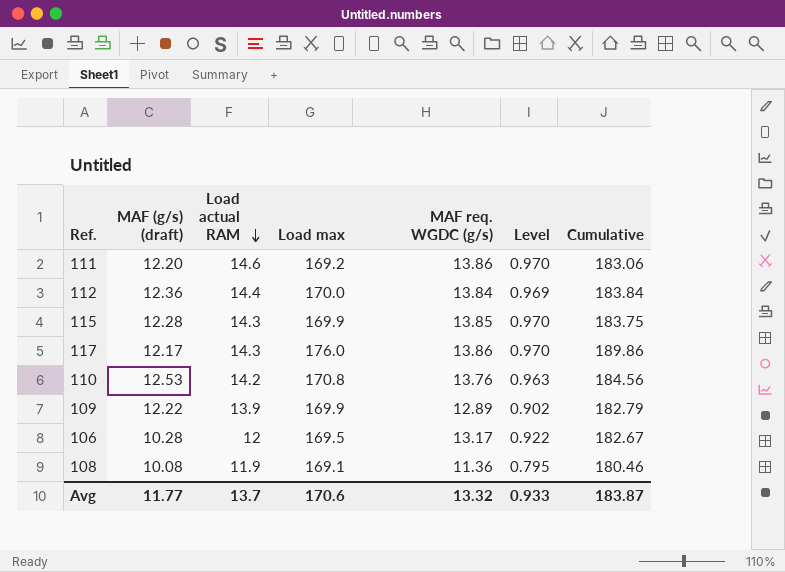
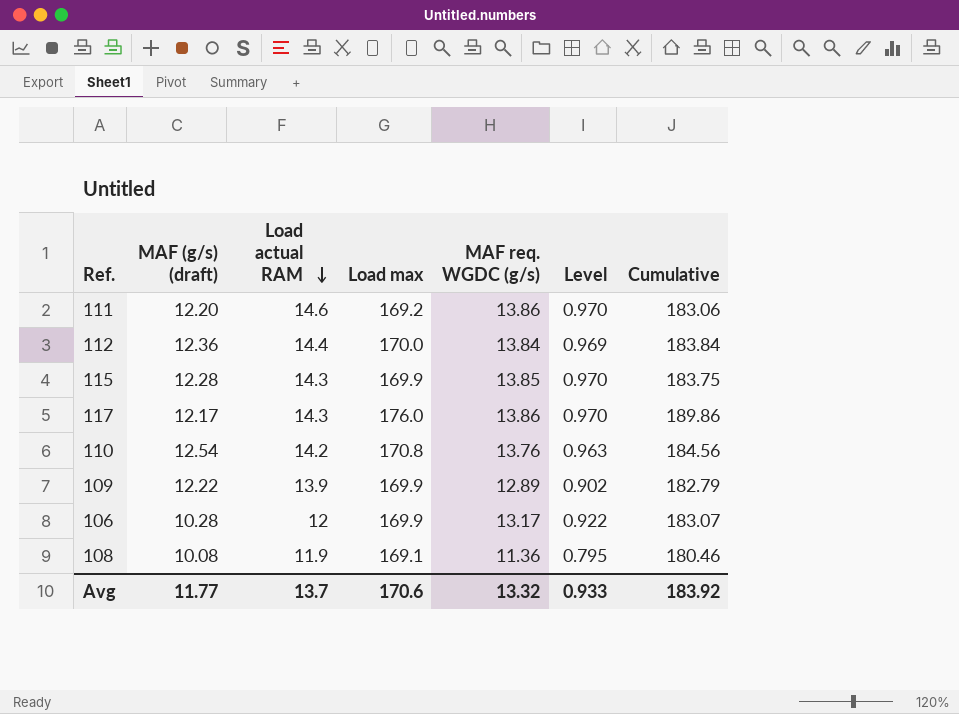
110 | MAF (g/s) (draft): 12.53 -> 12.54
106 | Load max: 169.5 -> 169.9
106 | Cumulative: 182.67 -> 183.07
Avg | Cumulative: 183.87 -> 183.92

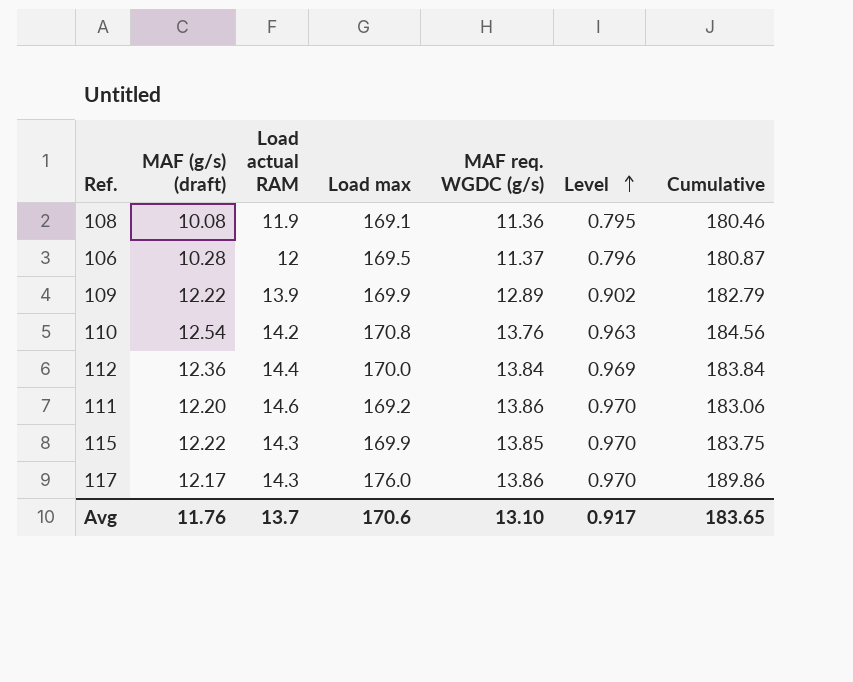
row order: Load actual RAM descending -> Level ascending
106 | Load max: 169.9 -> 169.5
106 | MAF req. WGDC (g/s): 13.17 -> 11.37
106 | Level: 0.922 -> 0.796
106 | Cumulative: 183.07 -> 180.87
115 | MAF (g/s) (draft): 12.28 -> 12.22
Avg | MAF (g/s) (draft): 11.77 -> 11.76
Avg | MAF req. WGDC (g/s): 13.32 -> 13.10
Avg | Level: 0.933 -> 0.917
Avg | Cumulative: 183.92 -> 183.65

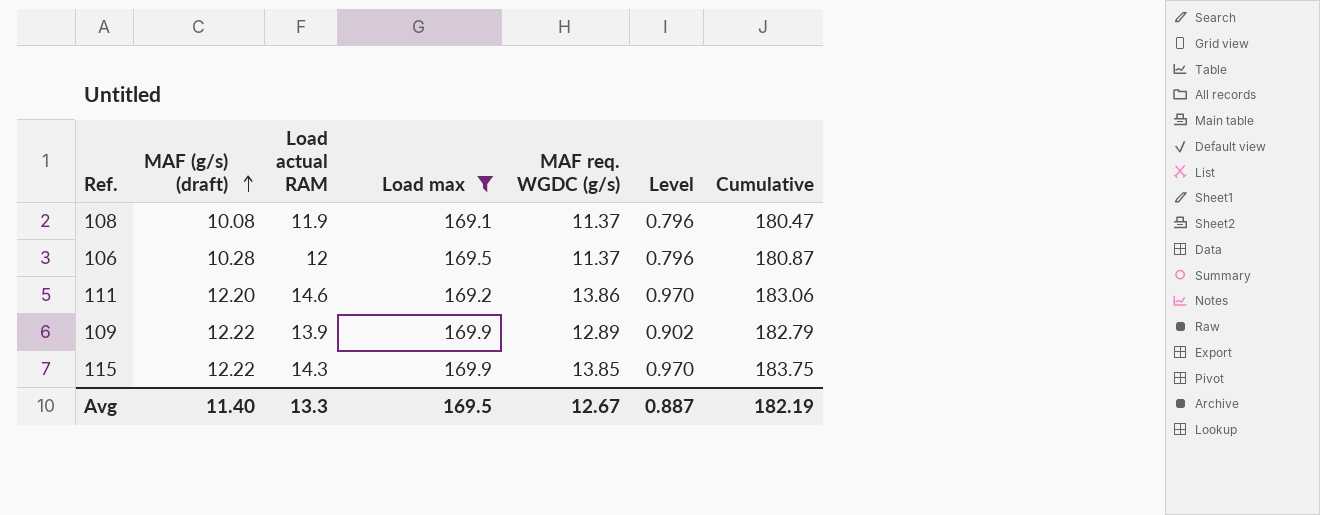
filter: none -> Load max <= 169.9
row order: Level ascending -> MAF (g/s) (draft) ascending
108 | MAF req. WGDC (g/s): 11.36 -> 11.37
108 | Level: 0.795 -> 0.796
108 | Cumulative: 180.46 -> 180.47
Avg | MAF (g/s) (draft): 11.76 -> 11.40
Avg | Load actual RAM: 13.7 -> 13.3
Avg | Load max: 170.6 -> 169.5
Avg | MAF req. WGDC (g/s): 13.10 -> 12.67
Avg | Level: 0.917 -> 0.887
Avg | Cumulative: 183.65 -> 182.19

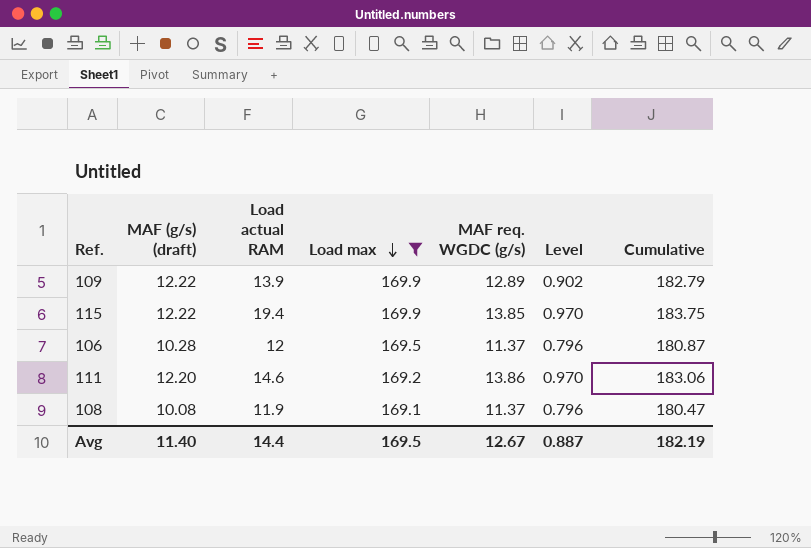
row order: MAF (g/s) (draft) ascending -> Load max descending
115 | Load actual RAM: 14.3 -> 19.4
Avg | Load actual RAM: 13.3 -> 14.4

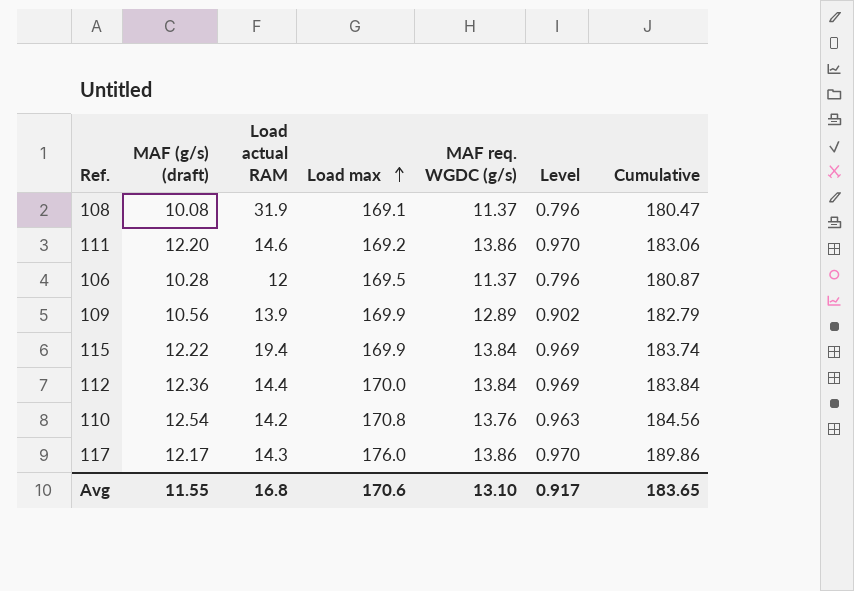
filter: Load max <= 169.9 -> none
row order: Load max descending -> Load max ascending
108 | Load actual RAM: 11.9 -> 31.9
109 | MAF (g/s) (draft): 12.22 -> 10.56
115 | MAF req. WGDC (g/s): 13.85 -> 13.84
115 | Level: 0.970 -> 0.969
115 | Cumulative: 183.75 -> 183.74
Avg | MAF (g/s) (draft): 11.40 -> 11.55
Avg | Load actual RAM: 14.4 -> 16.8
Avg | Load max: 169.5 -> 170.6
Avg | MAF req. WGDC (g/s): 12.67 -> 13.10
Avg | Level: 0.887 -> 0.917
Avg | Cumulative: 182.19 -> 183.65

